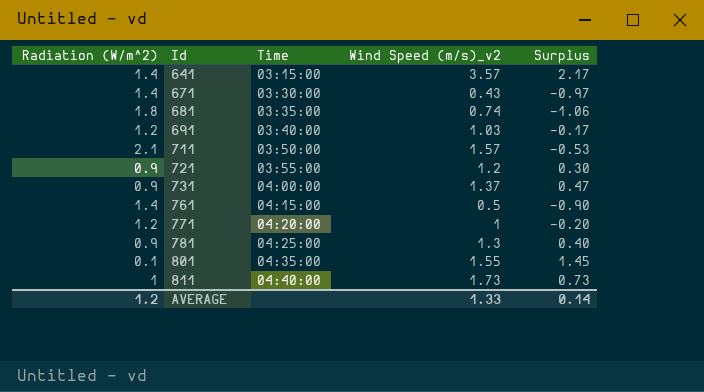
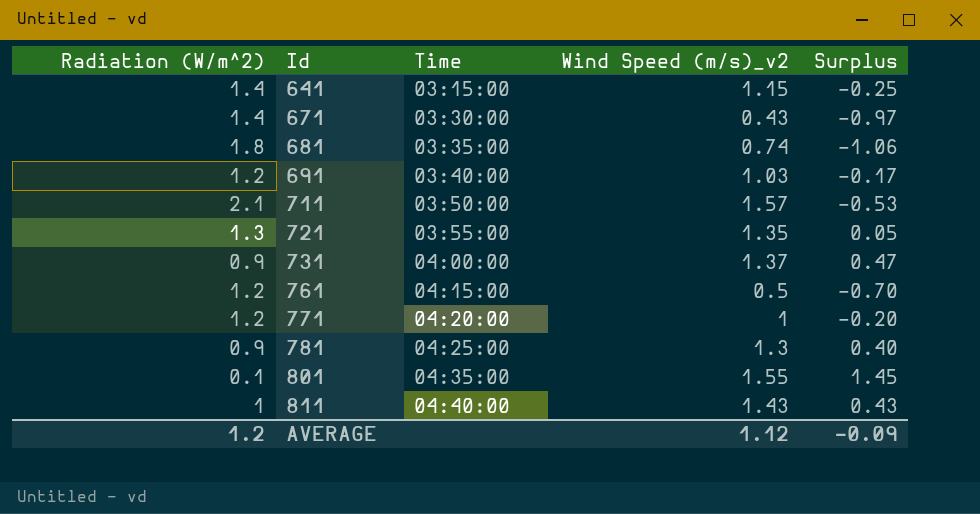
641 | Wind Speed (m/s)_v2: 3.57 -> 1.15
641 | Surplus: 2.17 -> -0.25
721 | Radiation (W/m^2): 0.9 -> 1.3
721 | Wind Speed (m/s)_v2: 1.2 -> 1.35
721 | Surplus: 0.30 -> 0.05
761 | Radiation (W/m^2): 1.4 -> 1.2
761 | Surplus: -0.90 -> -0.70
811 | Wind Speed (m/s)_v2: 1.73 -> 1.43
811 | Surplus: 0.73 -> 0.43
AVERAGE | Wind Speed (m/s)_v2: 1.33 -> 1.12
AVERAGE | Surplus: 0.14 -> -0.09

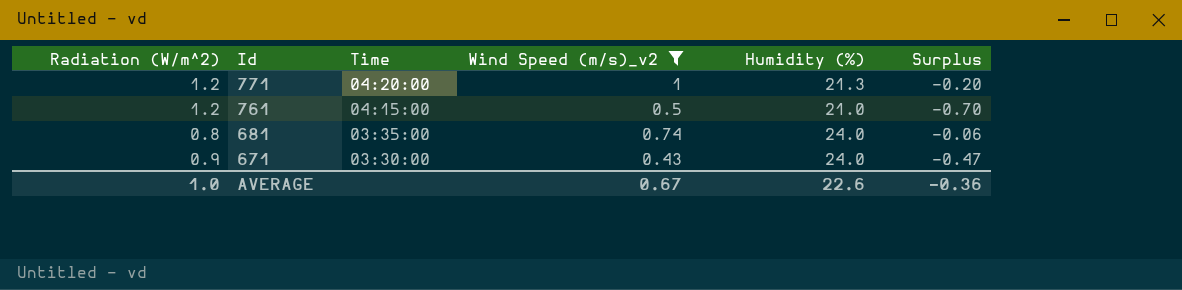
filter: none -> Wind Speed (m/s)_v2 <= 1
row order: Id ascending -> Id descending
column Humidity (%) | position: none -> 5
681 | Radiation (W/m^2): 1.8 -> 0.8
681 | Surplus: -1.06 -> -0.06
671 | Radiation (W/m^2): 1.4 -> 0.9
671 | Surplus: -0.97 -> -0.47
AVERAGE | Radiation (W/m^2): 1.2 -> 1.0
AVERAGE | Wind Speed (m/s)_v2: 1.12 -> 0.67
AVERAGE | Surplus: -0.09 -> -0.36

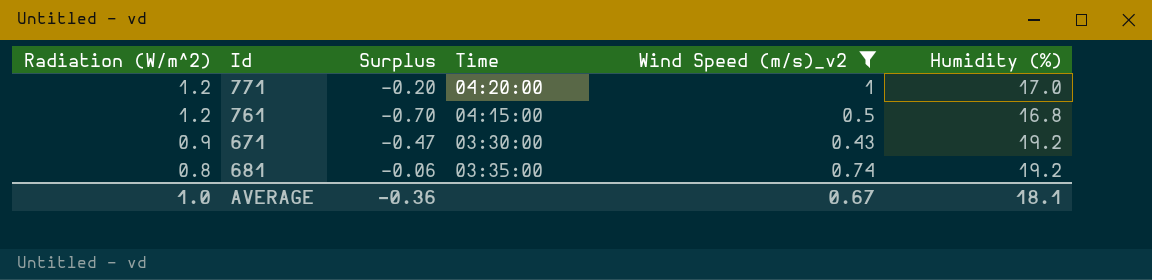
row order: Id descending -> Radiation (W/m^2) descending
column Surplus | position: 6 -> 3
771 | Humidity (%): 21.3 -> 17.0
761 | Humidity (%): 21.0 -> 16.8
671 | Humidity (%): 24.0 -> 19.2
681 | Humidity (%): 24.0 -> 19.2
AVERAGE | Humidity (%): 22.6 -> 18.1

